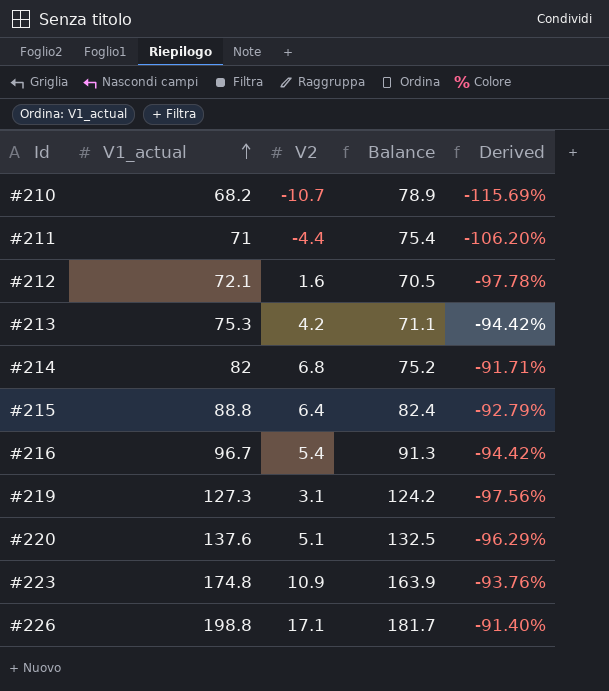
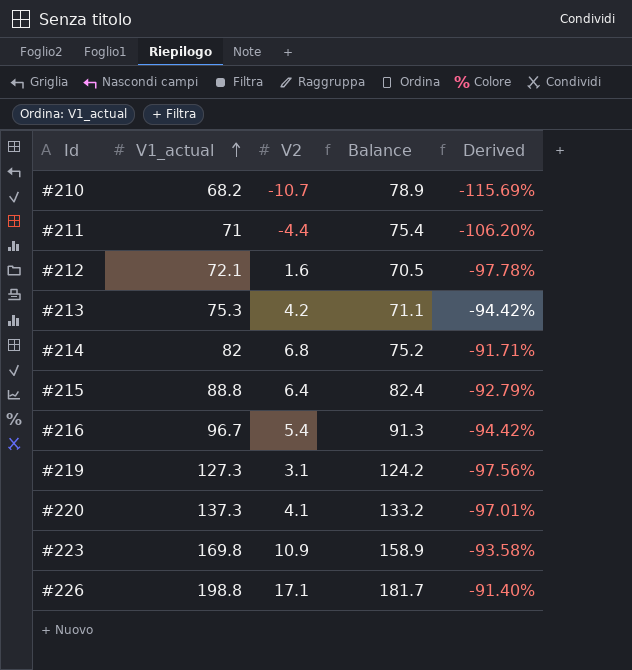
#220 | V1_actual: 137.6 -> 137.3
#220 | V2: 5.1 -> 4.1
#220 | Balance: 132.5 -> 133.2
#220 | Derived: -96.29% -> -97.01%
#223 | V1_actual: 174.8 -> 169.8
#223 | Balance: 163.9 -> 158.9
#223 | Derived: -93.76% -> -93.58%

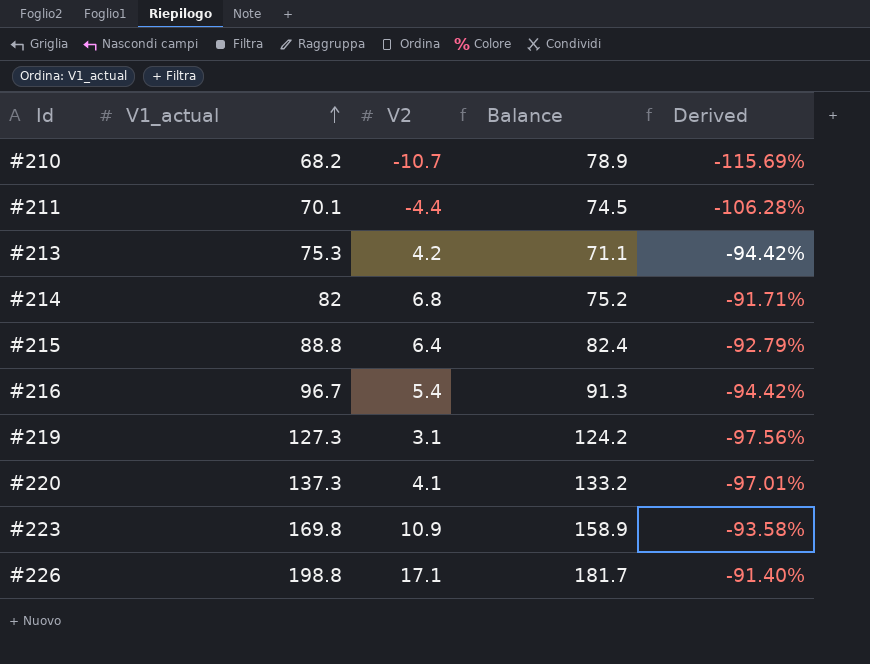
row #212: 72.1 | 1.6 | 70.5 | -97.78% -> none
#211 | V1_actual: 71 -> 70.1
#211 | Balance: 75.4 -> 74.5
#211 | Derived: -106.20% -> -106.28%

